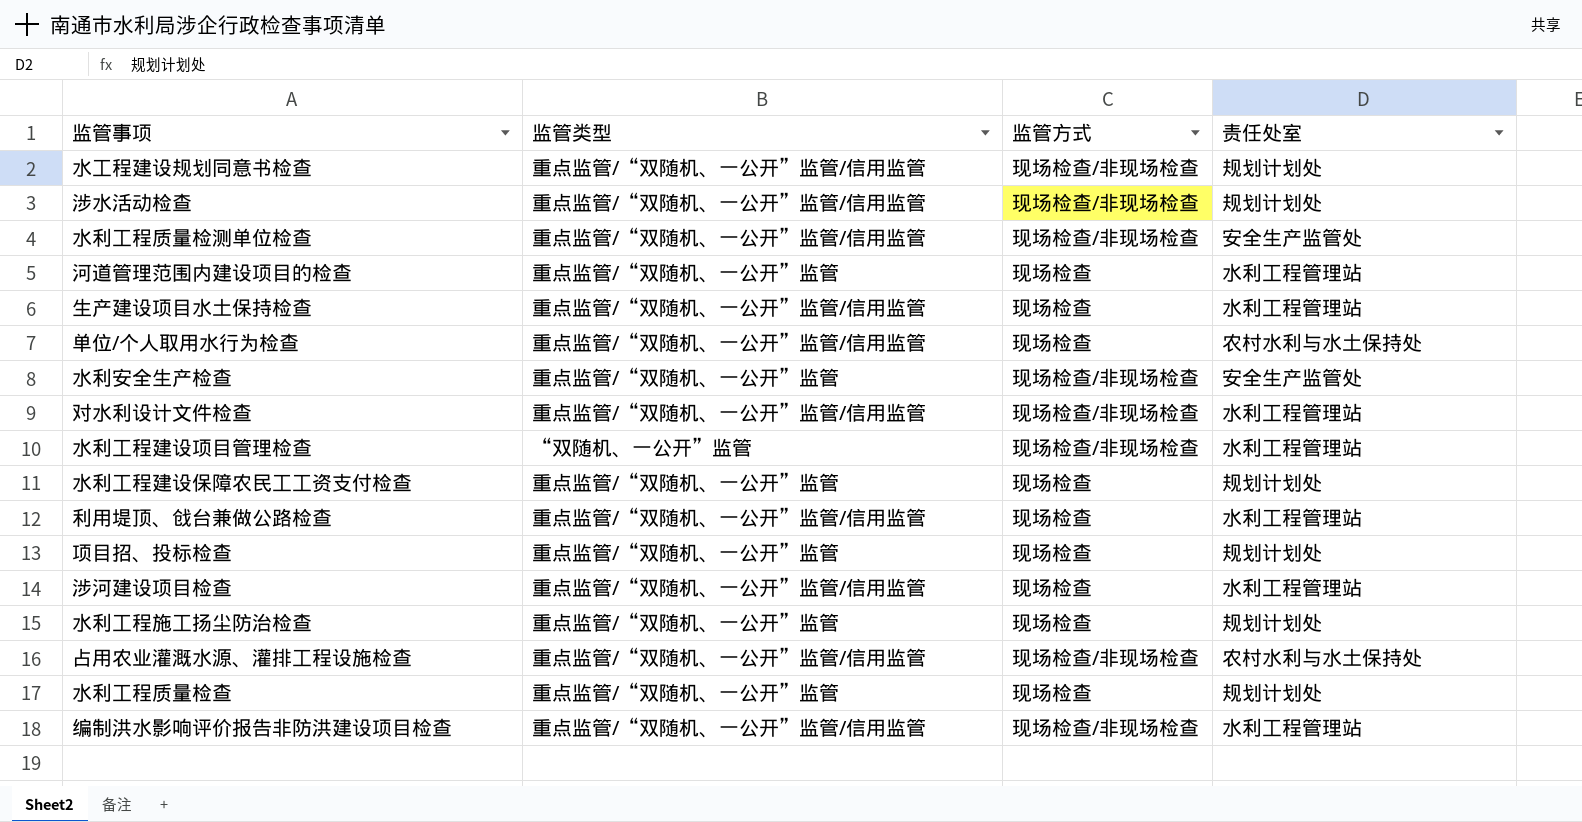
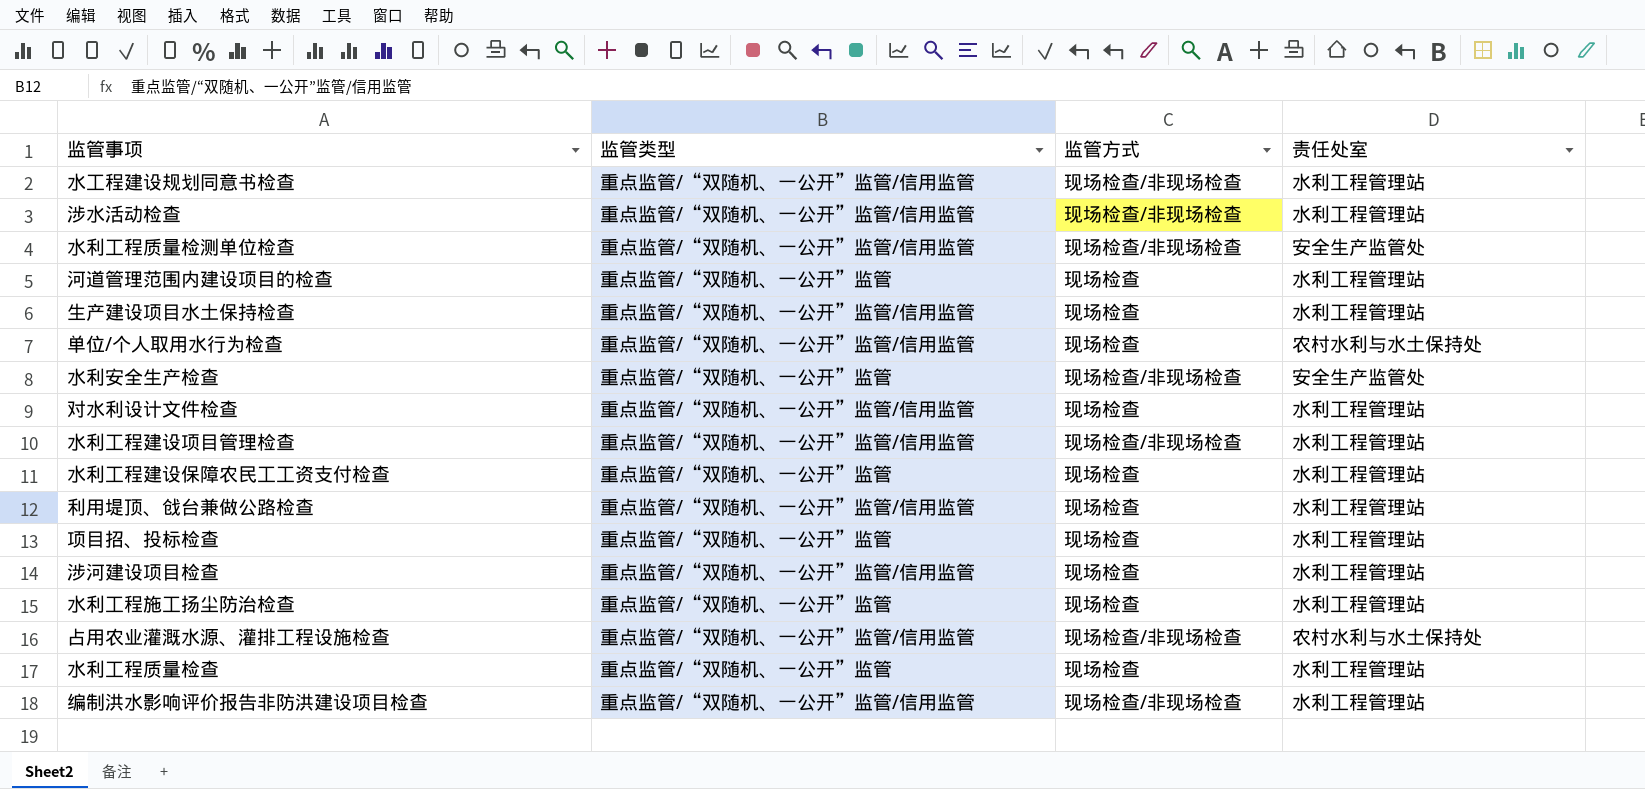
水工程建设规划同意书检查 | 责任处室: 规划计划处 -> 水利工程管理站
涉水活动检查 | 责任处室: 规划计划处 -> 水利工程管理站
对水利设计文件检查 | 监管方式: 现场检查/非现场检查 -> 现场检查
水利工程建设项目管理检查 | 监管类型: “双随机、一公开”监管 -> 重点监管/“双随机、一公开”监管/信用监管
水利工程建设保障农民工工资支付检查 | 责任处室: 规划计划处 -> 水利工程管理站
项目招、投标检查 | 责任处室: 规划计划处 -> 水利工程管理站
水利工程施工扬尘防治检查 | 责任处室: 规划计划处 -> 水利工程管理站
水利工程质量检查 | 责任处室: 规划计划处 -> 水利工程管理站

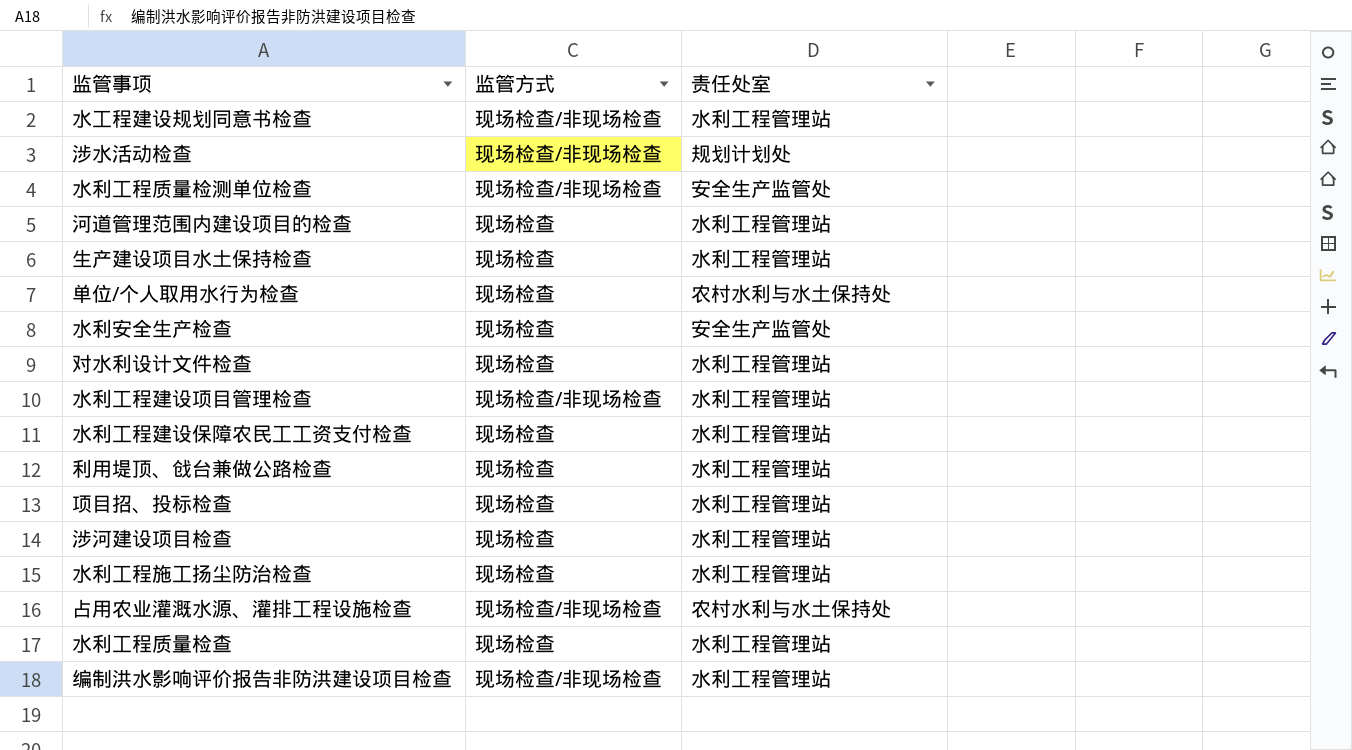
column 监管类型 | position: 2 -> none
涉水活动检查 | 责任处室: 水利工程管理站 -> 规划计划处
水利安全生产检查 | 监管方式: 现场检查/非现场检查 -> 现场检查

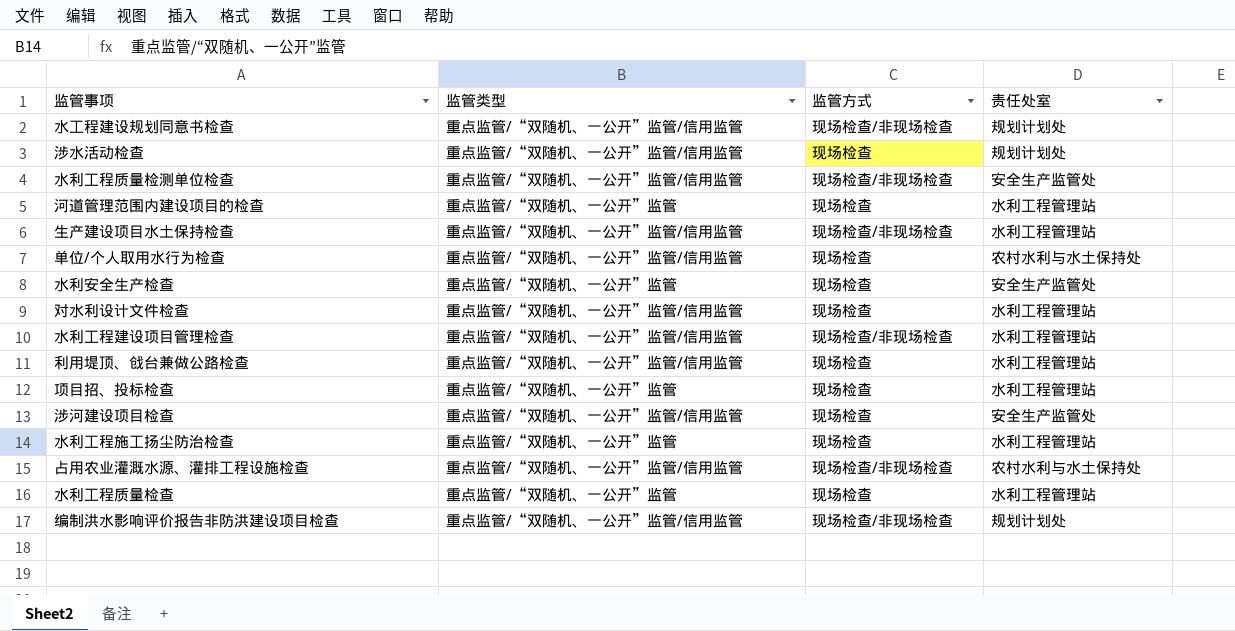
column 监管类型 | position: none -> 2
row 水利工程建设保障农民工工资支付检查: 现场检查 | 水利工程管理站 -> none
水工程建设规划同意书检查 | 责任处室: 水利工程管理站 -> 规划计划处
涉水活动检查 | 监管方式: 现场检查/非现场检查 -> 现场检查
生产建设项目水土保持检查 | 监管方式: 现场检查 -> 现场检查/非现场检查
涉河建设项目检查 | 责任处室: 水利工程管理站 -> 安全生产监管处
编制洪水影响评价报告非防洪建设项目检查 | 责任处室: 水利工程管理站 -> 规划计划处

